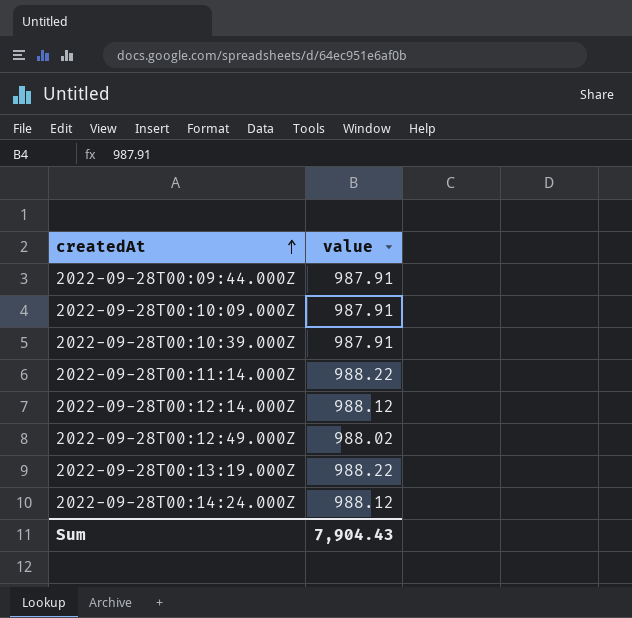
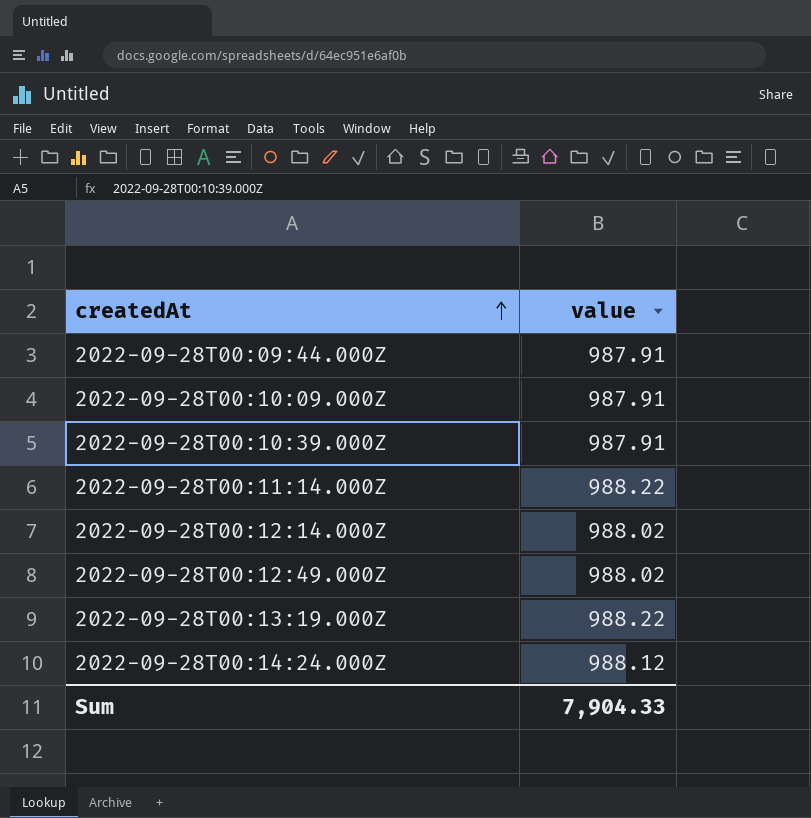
2022-09-28T00:12:14.000Z | value: 988.12 -> 988.02
Sum | value: 7,904.43 -> 7,904.33

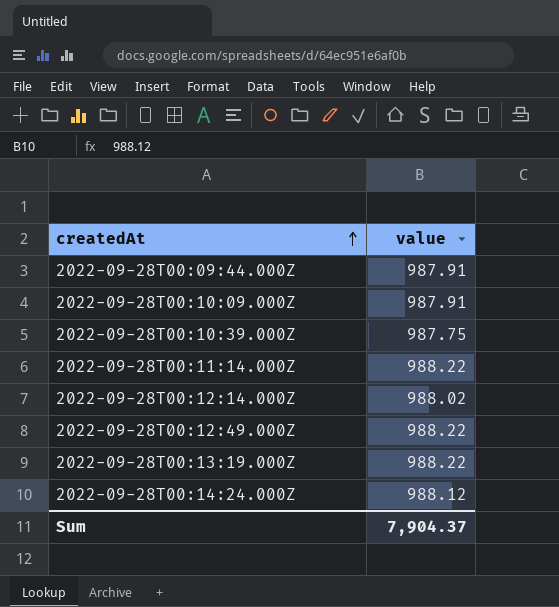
2022-09-28T00:10:39.000Z | value: 987.91 -> 987.75
2022-09-28T00:12:49.000Z | value: 988.02 -> 988.22
Sum | value: 7,904.33 -> 7,904.37

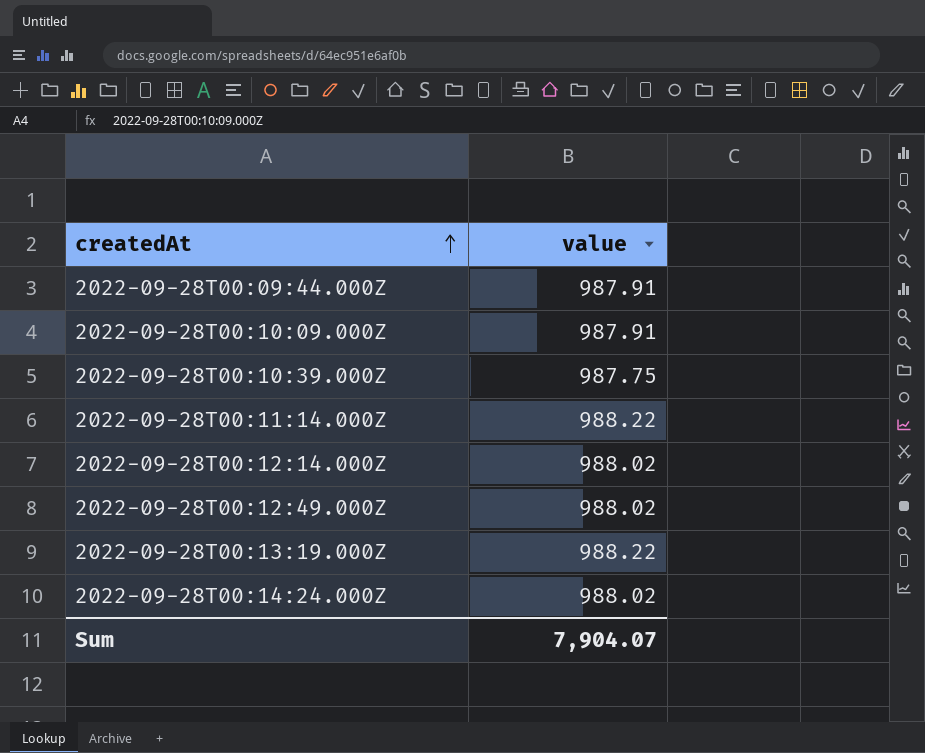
2022-09-28T00:12:49.000Z | value: 988.22 -> 988.02
2022-09-28T00:14:24.000Z | value: 988.12 -> 988.02
Sum | value: 7,904.37 -> 7,904.07

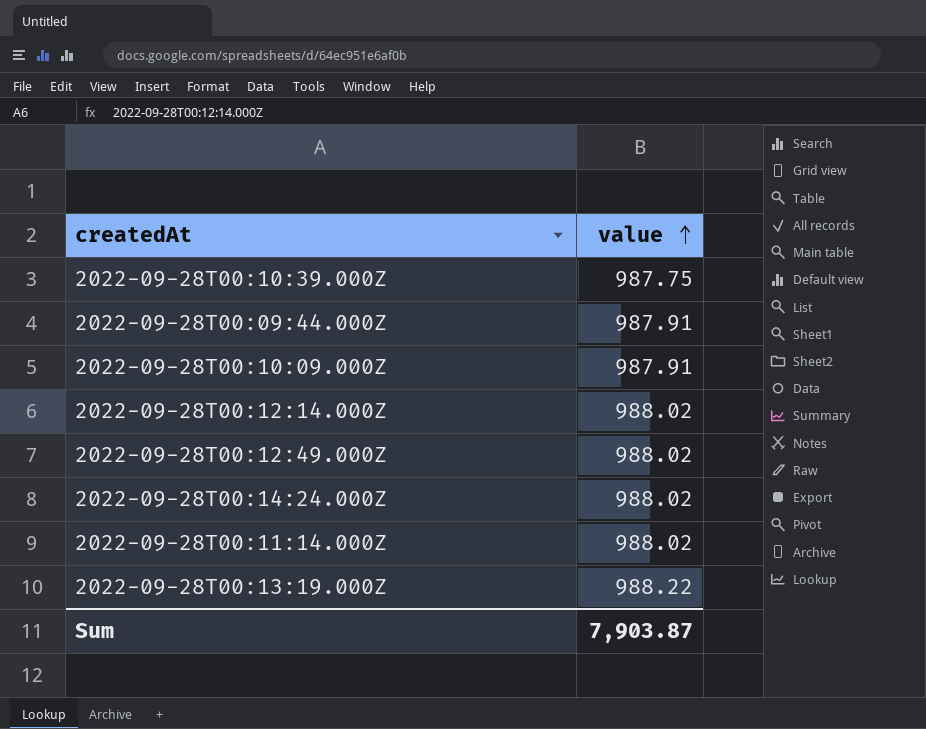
row order: createdAt ascending -> value ascending
2022-09-28T00:11:14.000Z | value: 988.22 -> 988.02
Sum | value: 7,904.07 -> 7,903.87

